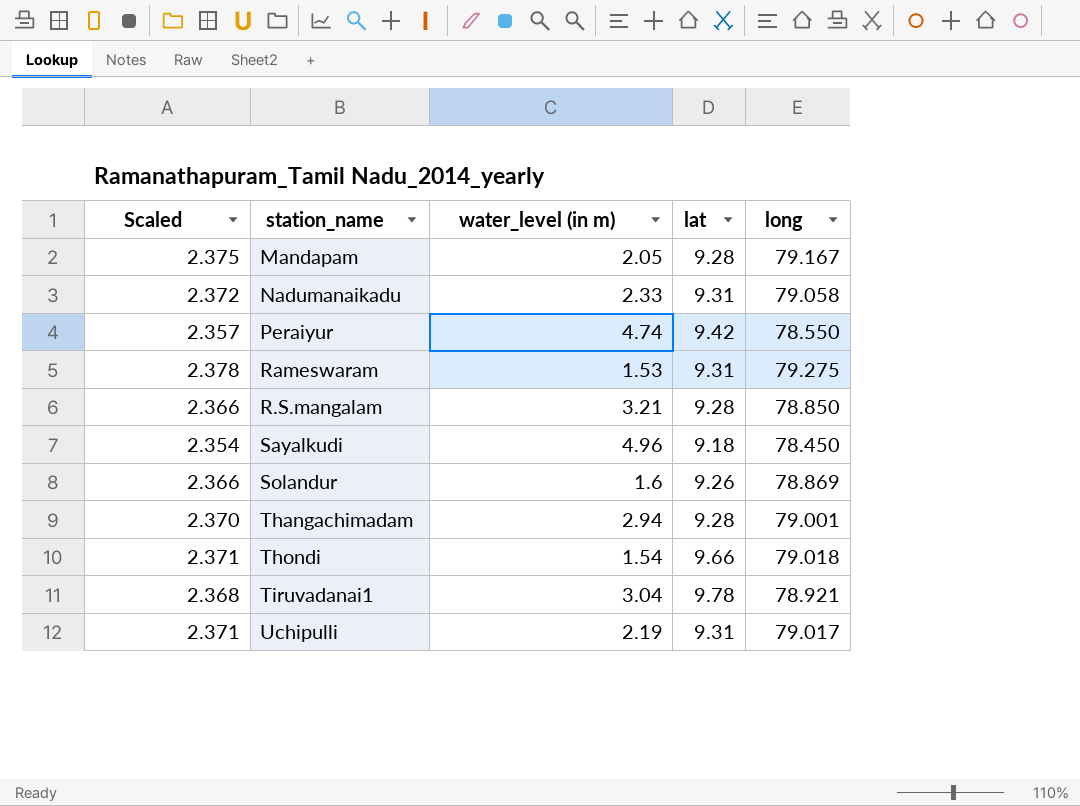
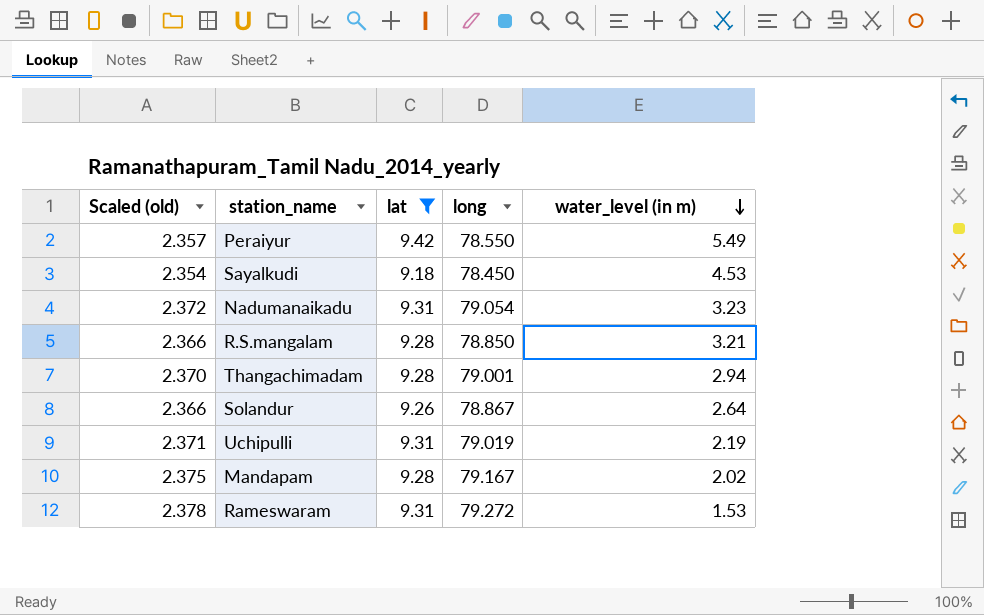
filter: none -> lat <= 9.42
row order: none -> water_level (in m) descending
column name: Scaled -> Scaled (old)
column water_level (in m) | position: 3 -> 5
Peraiyur | water_level (in m): 4.74 -> 5.49
Sayalkudi | water_level (in m): 4.96 -> 4.53
Nadumanaikadu | long: 79.058 -> 79.054
Nadumanaikadu | water_level (in m): 2.33 -> 3.23
Solandur | long: 78.869 -> 78.867
Solandur | water_level (in m): 1.6 -> 2.64
Uchipulli | long: 79.017 -> 79.019
Mandapam | water_level (in m): 2.05 -> 2.02
Rameswaram | long: 79.275 -> 79.272

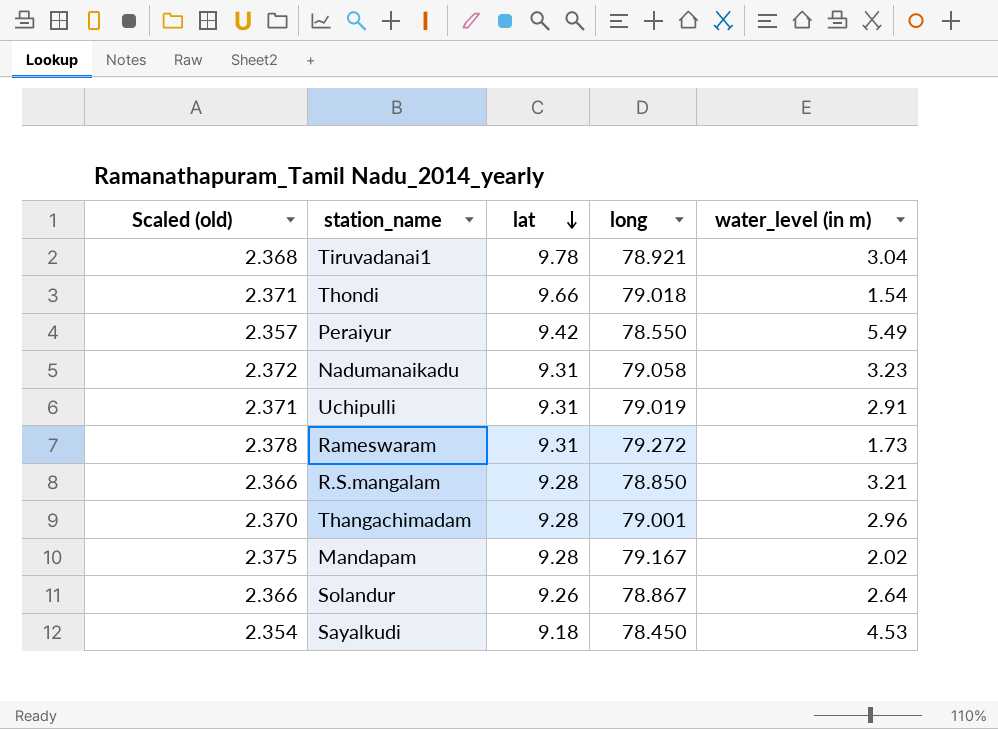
filter: lat <= 9.42 -> none
row order: water_level (in m) descending -> lat descending
Nadumanaikadu | long: 79.054 -> 79.058
Uchipulli | water_level (in m): 2.19 -> 2.91
Rameswaram | water_level (in m): 1.53 -> 1.73
Thangachimadam | water_level (in m): 2.94 -> 2.96

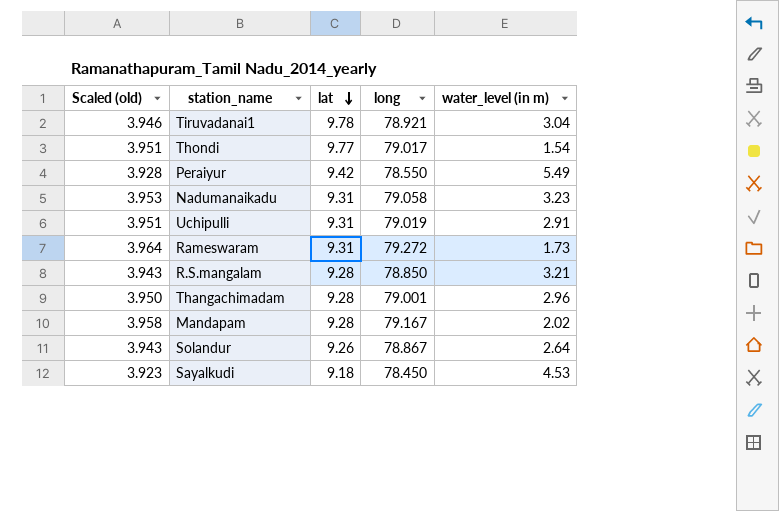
column Scaled (old) | formula: [long] * 0.03 -> [long] * 0.05
Thondi | lat: 9.66 -> 9.77
Thondi | long: 79.018 -> 79.017

